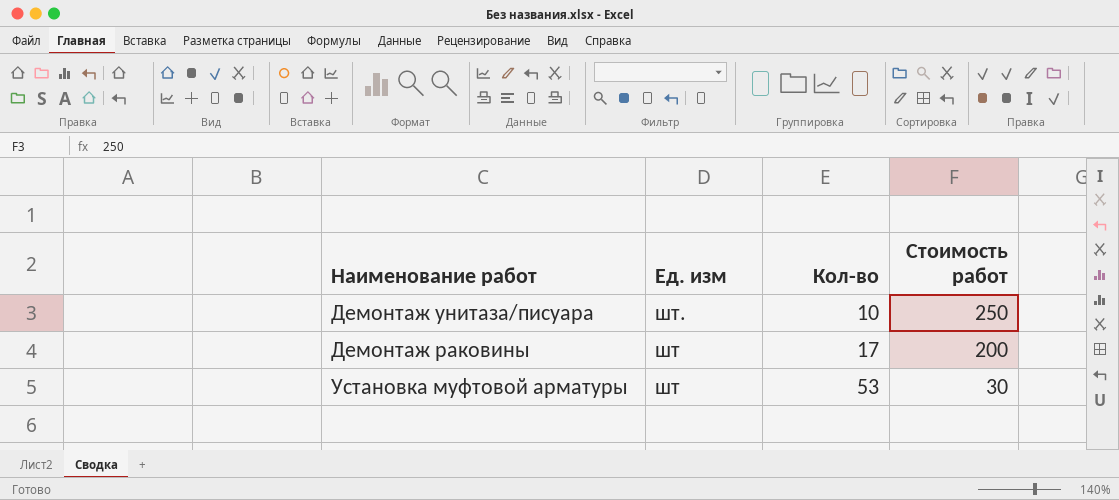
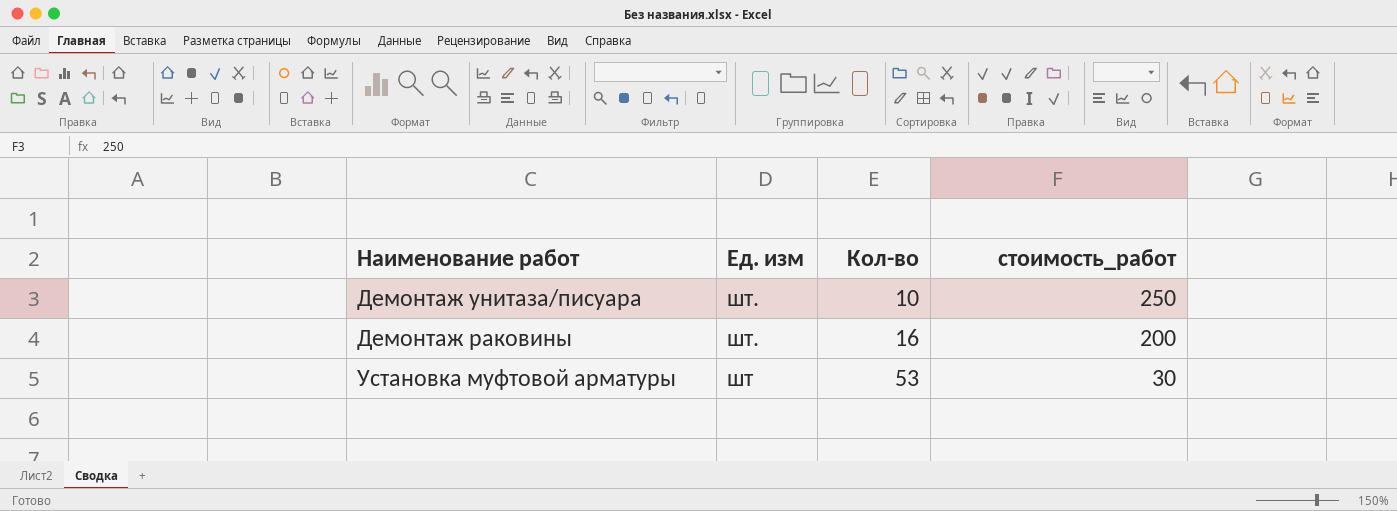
column name: Стоимость работ -> стоимость_работ
Демонтаж раковины | Ед. изм: шт -> шт.
Демонтаж раковины | Кол-во: 17 -> 16

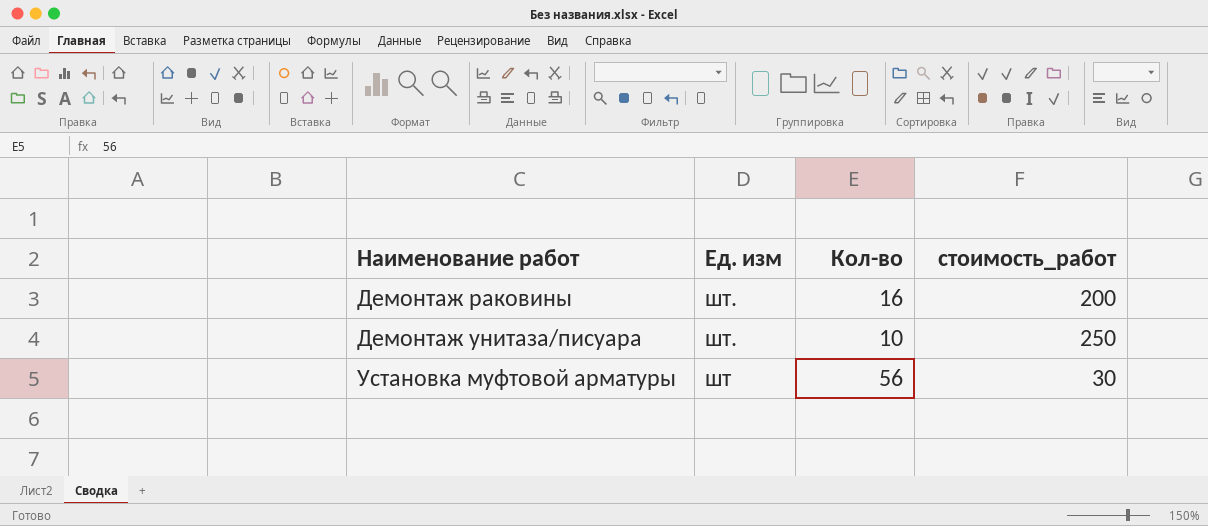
row order: Ед. изм descending -> Наименование работ ascending
Установка муфтовой арматуры | Кол-во: 53 -> 56

